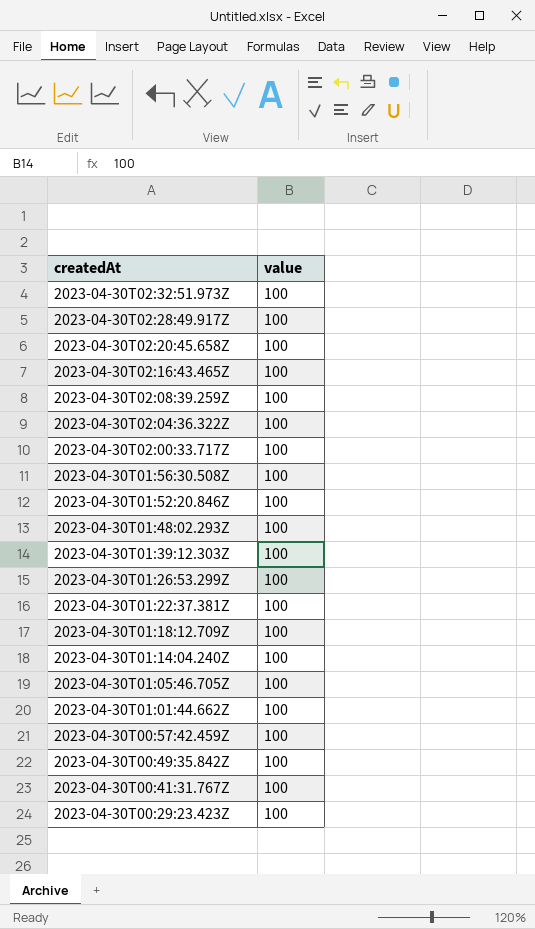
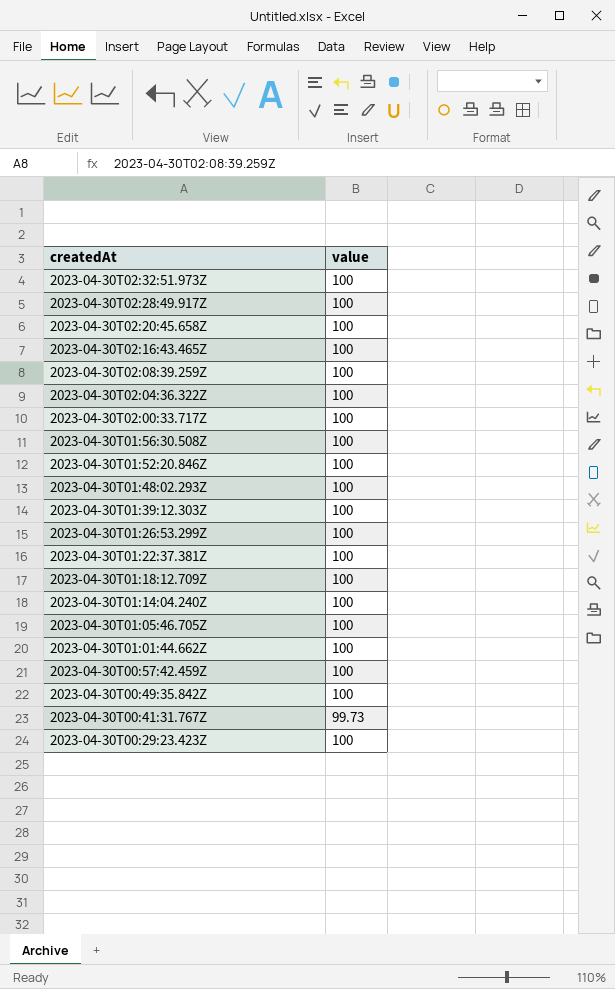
2023-04-30T00:41:31.767Z | value: 100 -> 99.73

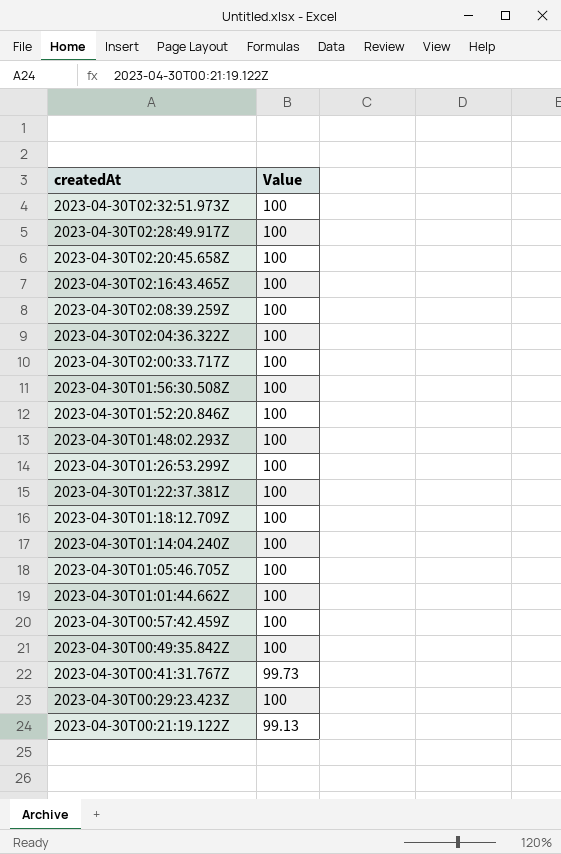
column name: value -> Value
row 2023-04-30T01:39:12.303Z: 100 -> none
row 2023-04-30T00:21:19.122Z: none -> 99.13

